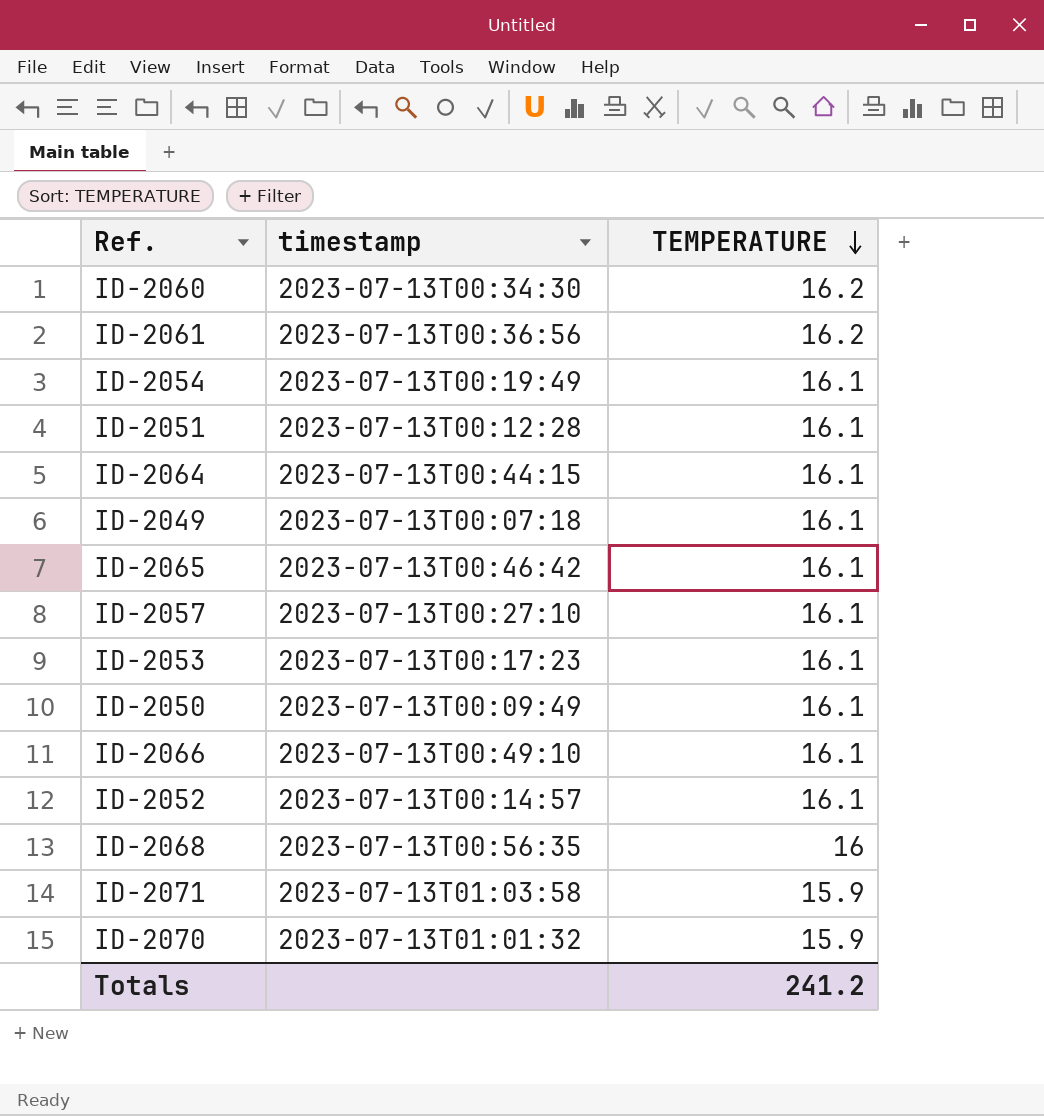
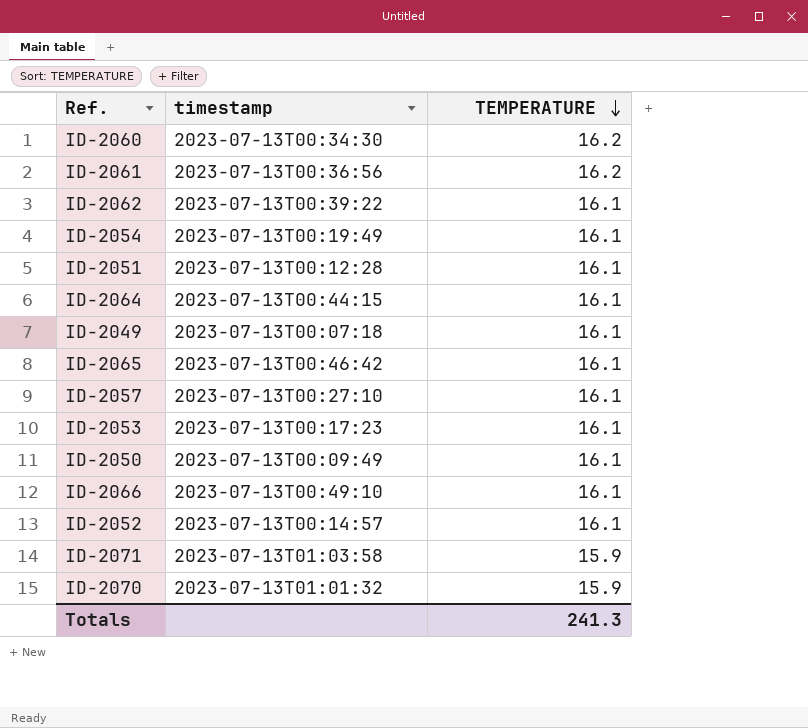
row ID-2068: 2023-07-13T00:56:35 | 16 -> none
row ID-2062: none -> 2023-07-13T00:39:22 | 16.1
Totals | TEMPERATURE: 241.2 -> 241.3

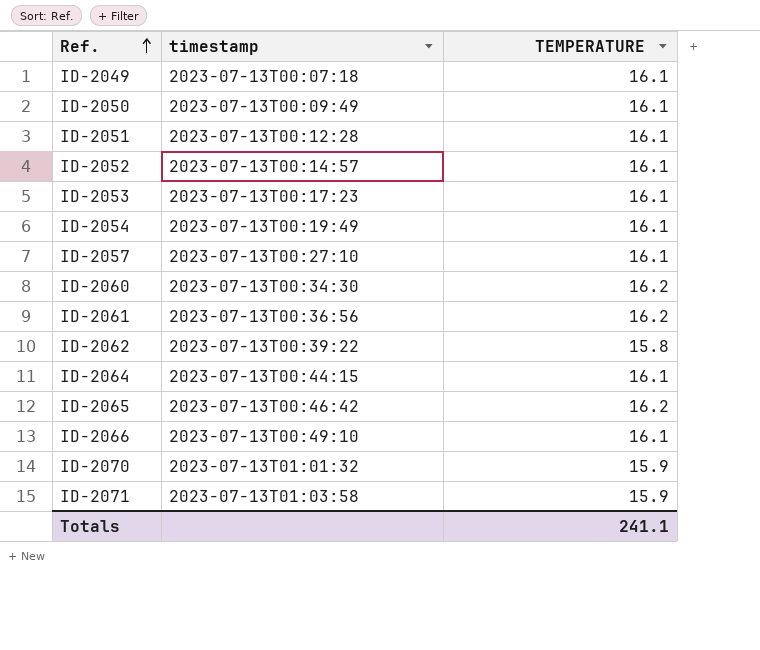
row order: TEMPERATURE descending -> Ref. ascending
ID-2062 | TEMPERATURE: 16.1 -> 15.8
ID-2065 | TEMPERATURE: 16.1 -> 16.2
Totals | TEMPERATURE: 241.3 -> 241.1

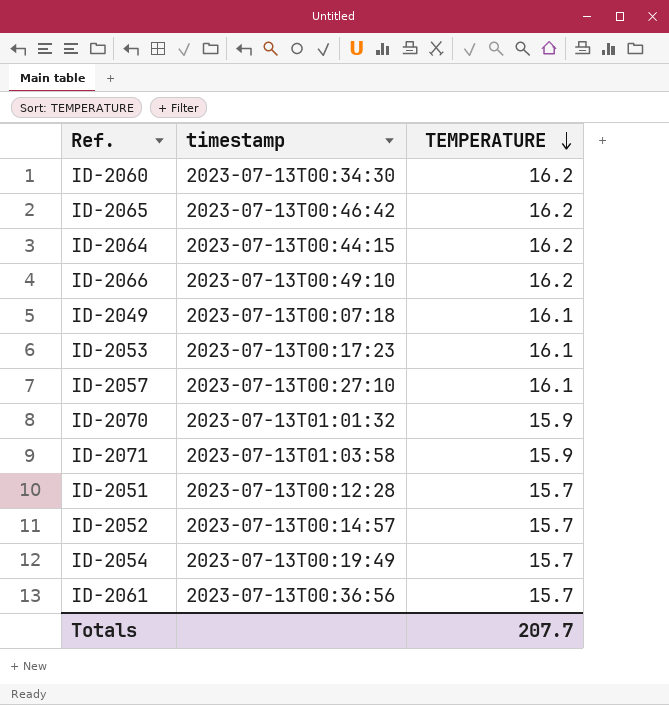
row order: Ref. ascending -> TEMPERATURE descending
row ID-2050: 2023-07-13T00:09:49 | 16.1 -> none
row ID-2062: 2023-07-13T00:39:22 | 15.8 -> none
ID-2064 | TEMPERATURE: 16.1 -> 16.2
ID-2066 | TEMPERATURE: 16.1 -> 16.2
ID-2051 | TEMPERATURE: 16.1 -> 15.7
ID-2052 | TEMPERATURE: 16.1 -> 15.7
ID-2054 | TEMPERATURE: 16.1 -> 15.7
ID-2061 | TEMPERATURE: 16.2 -> 15.7
Totals | TEMPERATURE: 241.1 -> 207.7

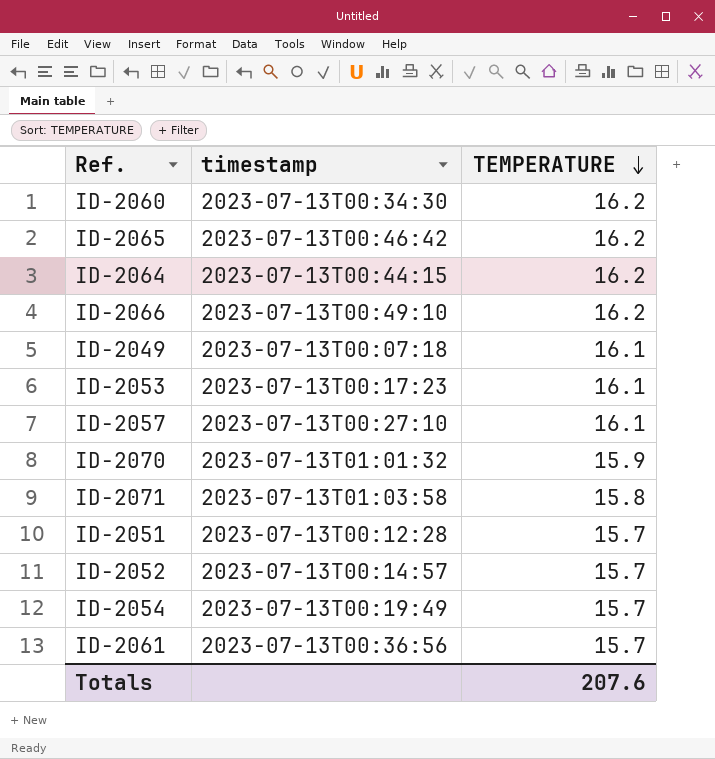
ID-2071 | TEMPERATURE: 15.9 -> 15.8
Totals | TEMPERATURE: 207.7 -> 207.6

